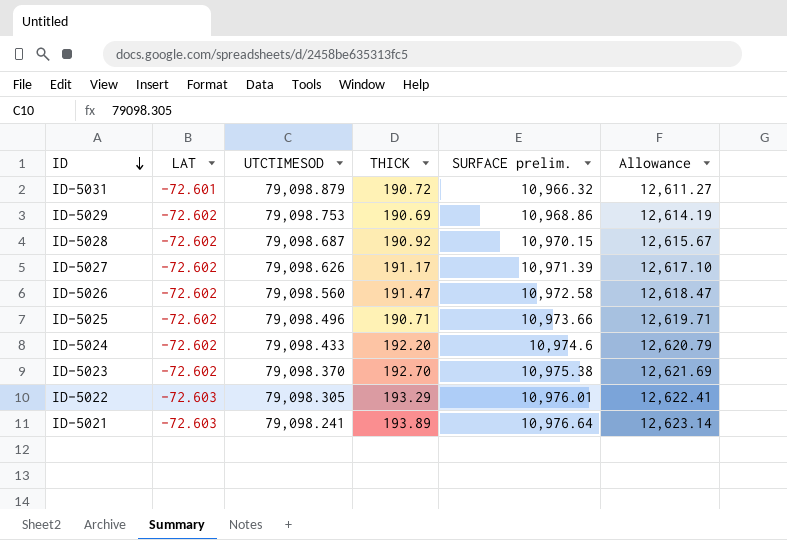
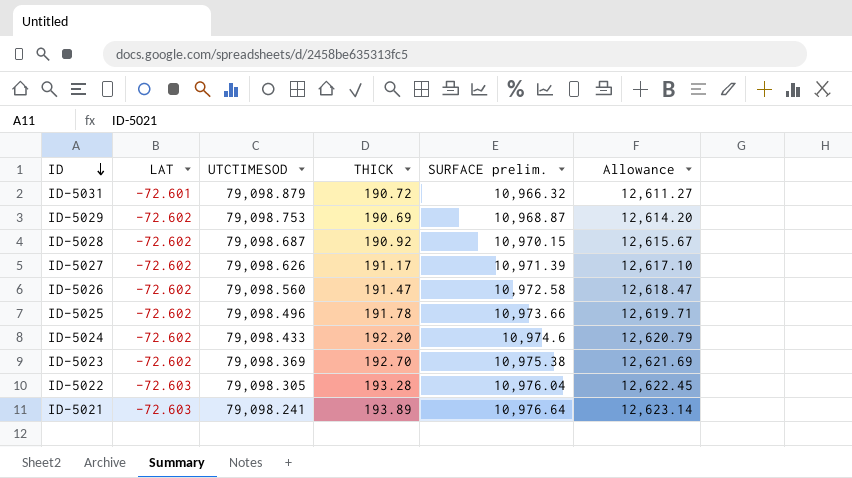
ID-5029 | SURFACE prelim.: 10,968.86 -> 10,968.87
ID-5029 | Allowance: 12,614.19 -> 12,614.20
ID-5025 | THICK: 190.71 -> 191.78
ID-5023 | UTCTIMESOD: 79,098.370 -> 79,098.369
ID-5022 | THICK: 193.29 -> 193.28
ID-5022 | SURFACE prelim.: 10,976.01 -> 10,976.04
ID-5022 | Allowance: 12,622.41 -> 12,622.45

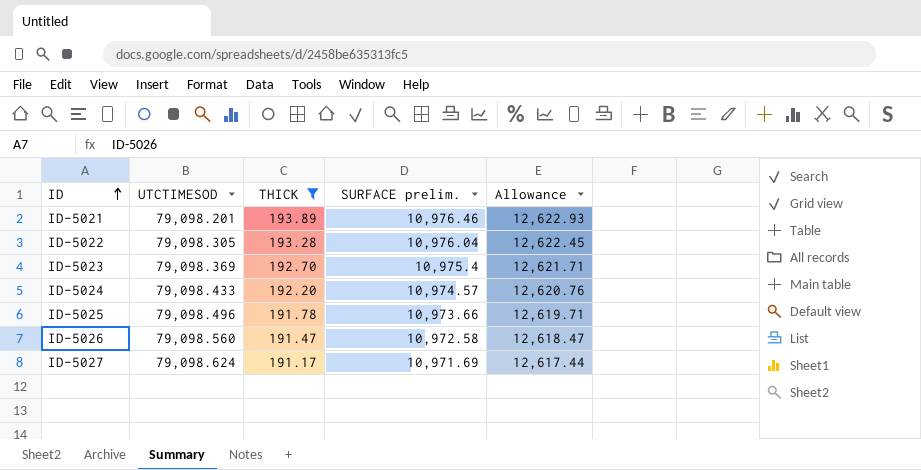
filter: none -> THICK >= 191.17
row order: ID descending -> ID ascending
column LAT | position: 2 -> none
ID-5021 | UTCTIMESOD: 79,098.241 -> 79,098.201
ID-5021 | SURFACE prelim.: 10,976.64 -> 10,976.46
ID-5021 | Allowance: 12,623.14 -> 12,622.93
ID-5023 | SURFACE prelim.: 10,975.38 -> 10,975.4
ID-5023 | Allowance: 12,621.69 -> 12,621.71
ID-5024 | SURFACE prelim.: 10,974.6 -> 10,974.57
ID-5024 | Allowance: 12,620.79 -> 12,620.76
ID-5027 | UTCTIMESOD: 79,098.626 -> 79,098.624
ID-5027 | SURFACE prelim.: 10,971.39 -> 10,971.69
ID-5027 | Allowance: 12,617.10 -> 12,617.44

